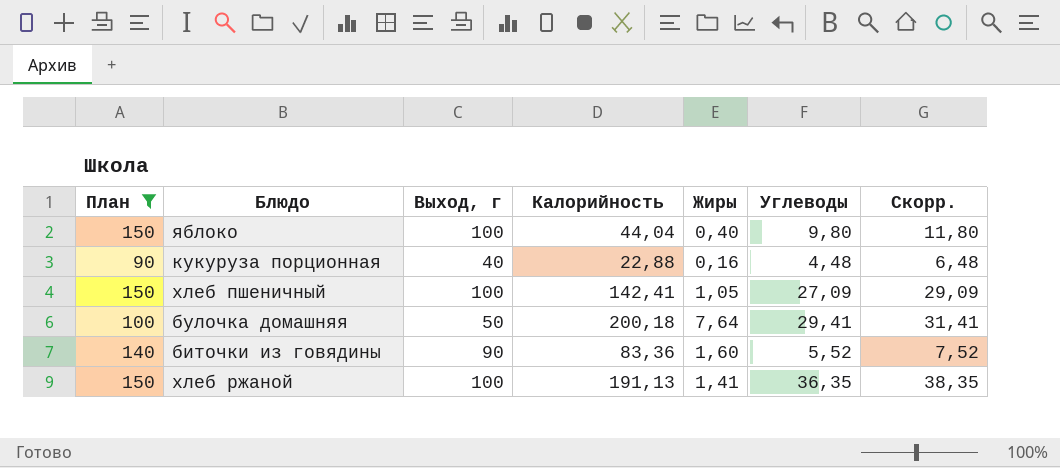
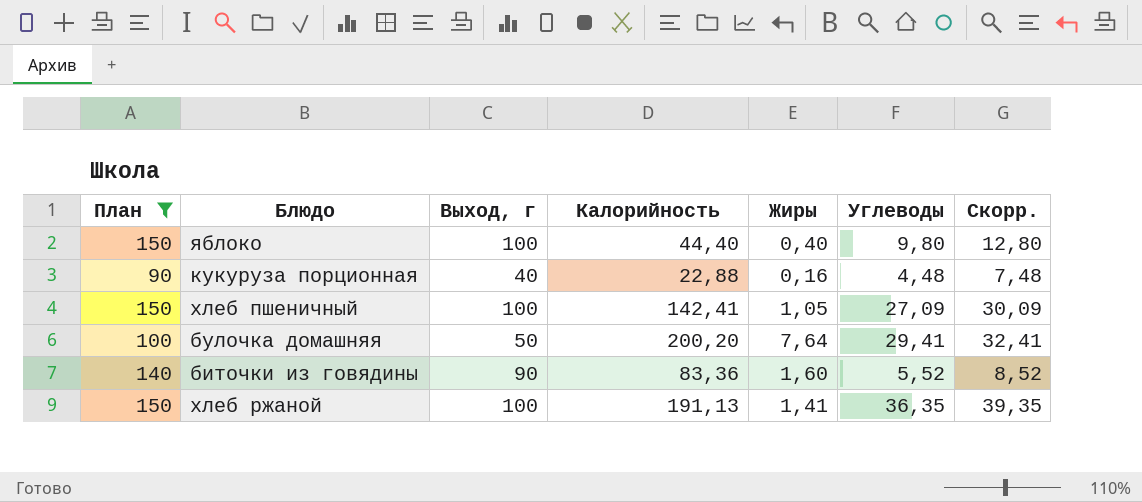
column Скорр. | formula: [Углеводы] + 2 -> [Углеводы] + 3
яблоко | Калорийность: 44,04 -> 44,40
булочка домашняя | Калорийность: 200,18 -> 200,20

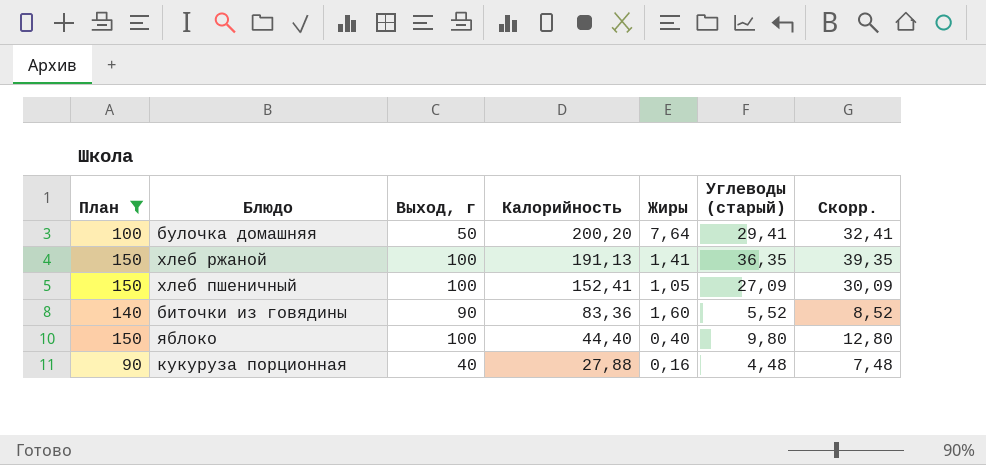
row order: none -> Калорийность descending
column name: Углеводы -> Углеводы (старый)
хлеб пшеничный | Калорийность: 142,41 -> 152,41
кукуруза порционная | Калорийность: 22,88 -> 27,88

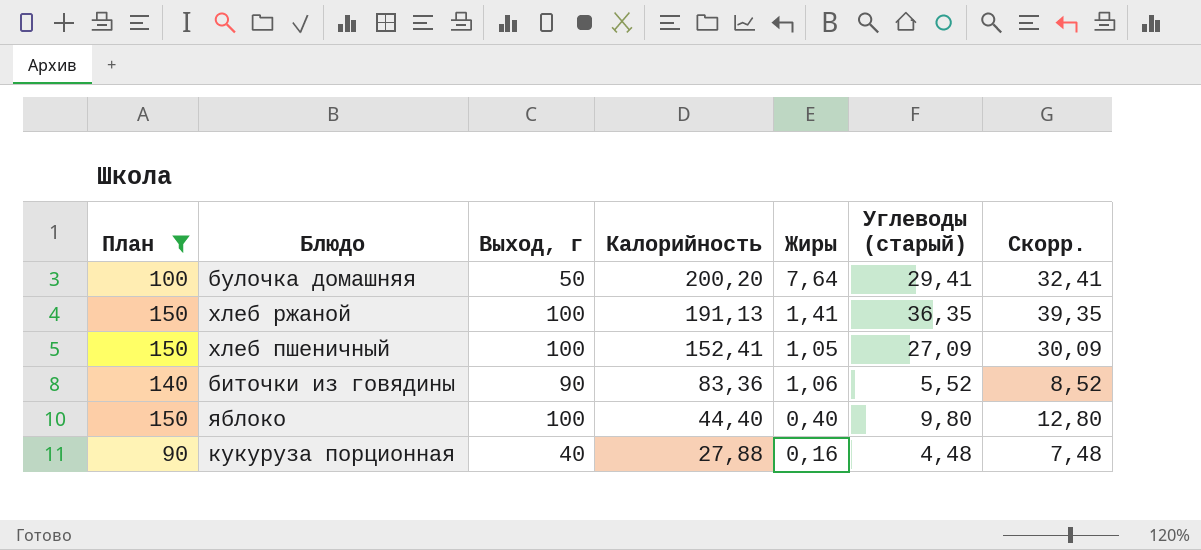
биточки из говядины | Жиры: 1,60 -> 1,06

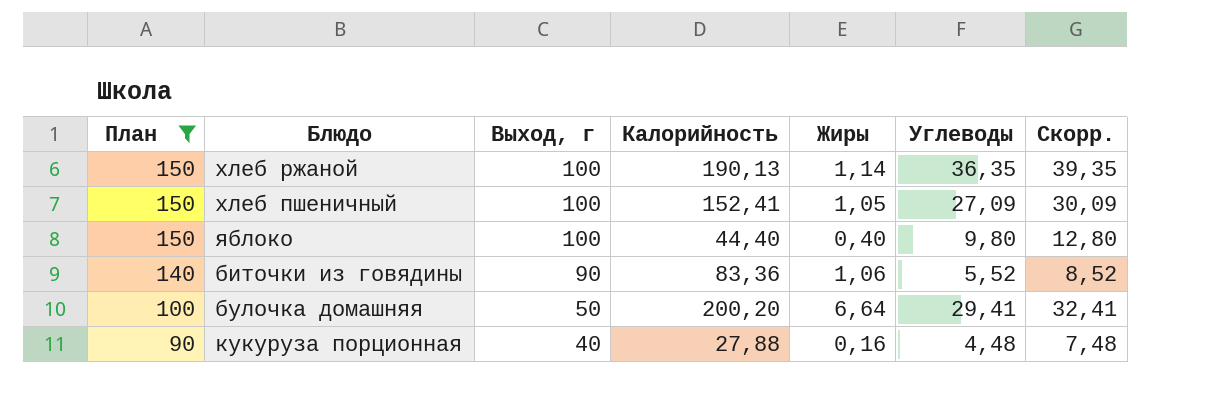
row order: Калорийность descending -> План descending
column name: Углеводы (старый) -> Углеводы
хлеб ржаной | Калорийность: 191,13 -> 190,13
хлеб ржаной | Жиры: 1,41 -> 1,14
булочка домашняя | Жиры: 7,64 -> 6,64

